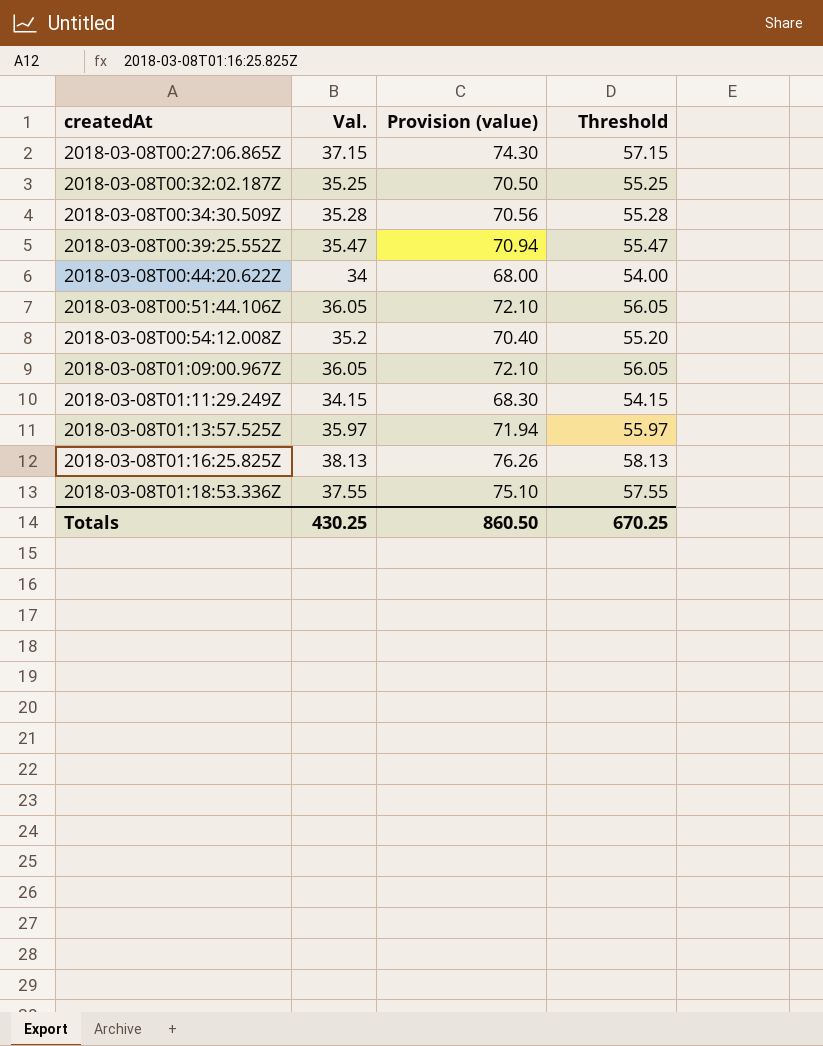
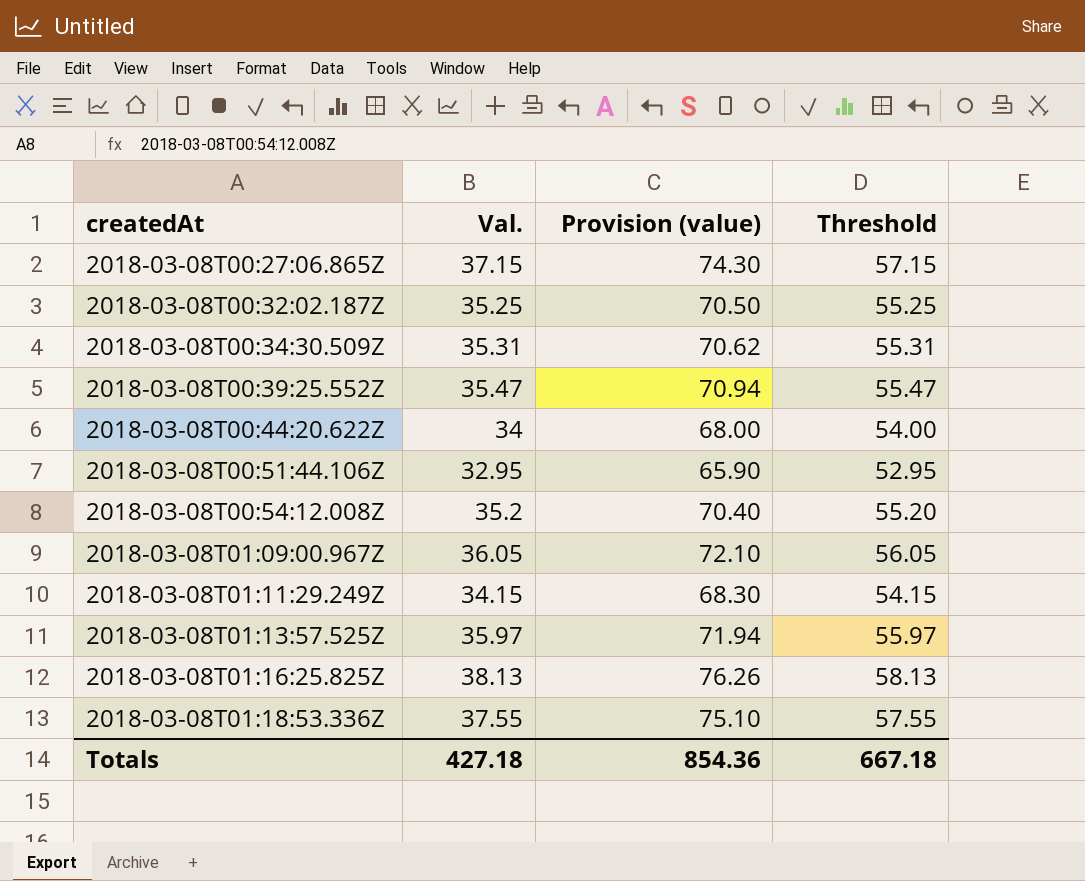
2018-03-08T00:34:30.509Z | Val.: 35.28 -> 35.31
2018-03-08T00:34:30.509Z | Provision (value): 70.56 -> 70.62
2018-03-08T00:34:30.509Z | Threshold: 55.28 -> 55.31
2018-03-08T00:51:44.106Z | Val.: 36.05 -> 32.95
2018-03-08T00:51:44.106Z | Provision (value): 72.10 -> 65.90
2018-03-08T00:51:44.106Z | Threshold: 56.05 -> 52.95
Totals | Val.: 430.25 -> 427.18
Totals | Provision (value): 860.50 -> 854.36
Totals | Threshold: 670.25 -> 667.18

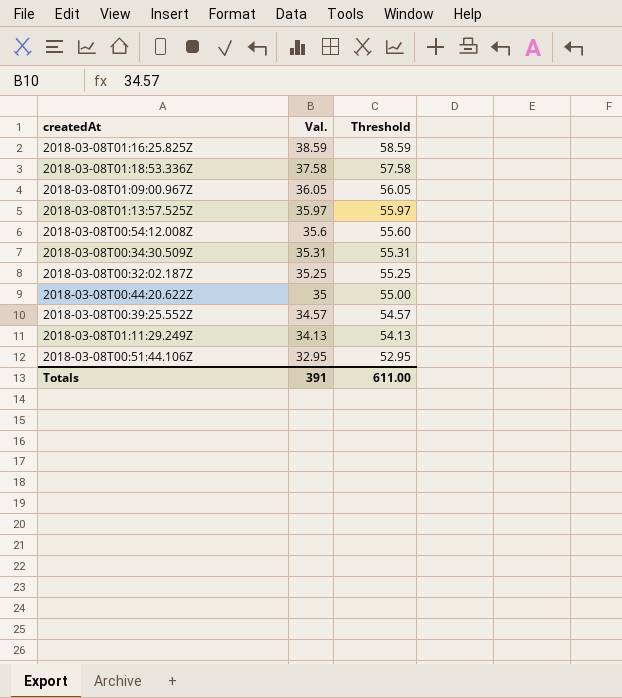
row order: createdAt ascending -> Val. descending
column Provision (value) | formula: [Val.] * 2 -> none
row 2018-03-08T00:27:06.865Z: 37.15 | 74.30 | 57.15 -> none
2018-03-08T01:16:25.825Z | Val.: 38.13 -> 38.59
2018-03-08T01:16:25.825Z | Threshold: 58.13 -> 58.59
2018-03-08T01:18:53.336Z | Val.: 37.55 -> 37.58
2018-03-08T01:18:53.336Z | Threshold: 57.55 -> 57.58
2018-03-08T00:54:12.008Z | Val.: 35.2 -> 35.6
2018-03-08T00:54:12.008Z | Threshold: 55.20 -> 55.60
2018-03-08T00:44:20.622Z | Val.: 34 -> 35
2018-03-08T00:44:20.622Z | Threshold: 54.00 -> 55.00
2018-03-08T00:39:25.552Z | Val.: 35.47 -> 34.57
2018-03-08T00:39:25.552Z | Threshold: 55.47 -> 54.57
2018-03-08T01:11:29.249Z | Val.: 34.15 -> 34.13
2018-03-08T01:11:29.249Z | Threshold: 54.15 -> 54.13
Totals | Val.: 427.18 -> 391
Totals | Threshold: 667.18 -> 611.00

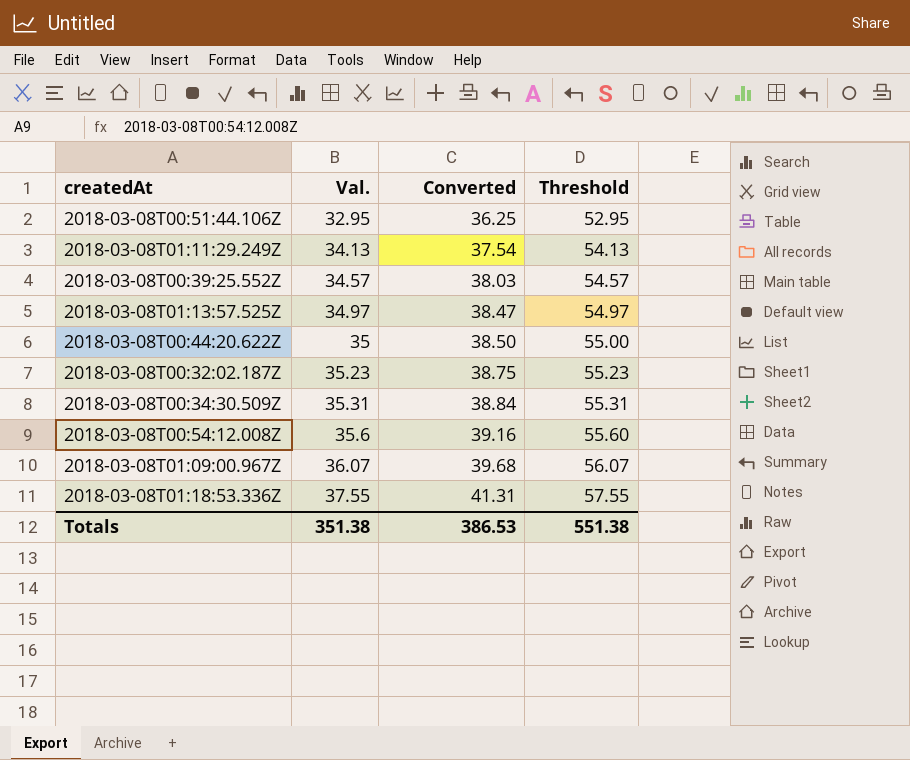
row order: Val. descending -> Val. ascending
column Converted | formula: none -> [Val.] * 1.1
row 2018-03-08T01:16:25.825Z: 38.59 | 58.59 -> none
2018-03-08T01:13:57.525Z | Val.: 35.97 -> 34.97
2018-03-08T01:13:57.525Z | Threshold: 55.97 -> 54.97
2018-03-08T00:32:02.187Z | Val.: 35.25 -> 35.23
2018-03-08T00:32:02.187Z | Threshold: 55.25 -> 55.23
2018-03-08T01:09:00.967Z | Val.: 36.05 -> 36.07
2018-03-08T01:09:00.967Z | Threshold: 56.05 -> 56.07
2018-03-08T01:18:53.336Z | Val.: 37.58 -> 37.55
2018-03-08T01:18:53.336Z | Threshold: 57.58 -> 57.55
Totals | Val.: 391 -> 351.38
Totals | Threshold: 611.00 -> 551.38

